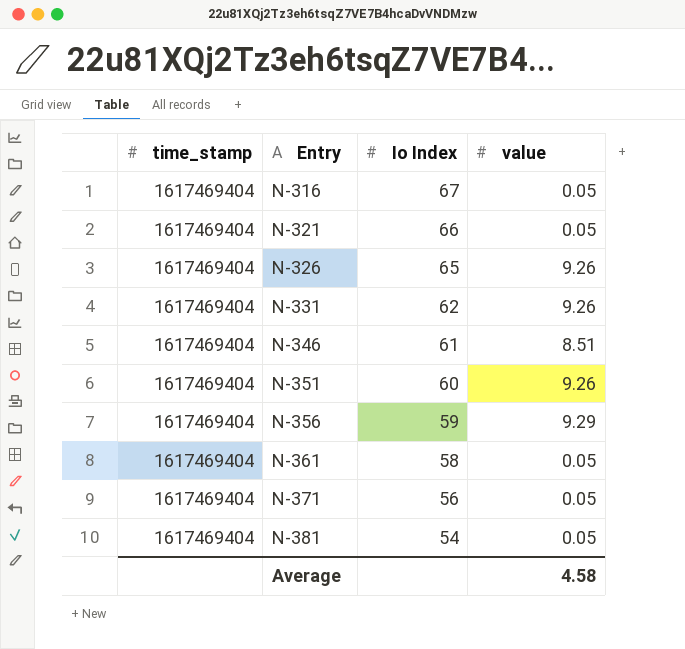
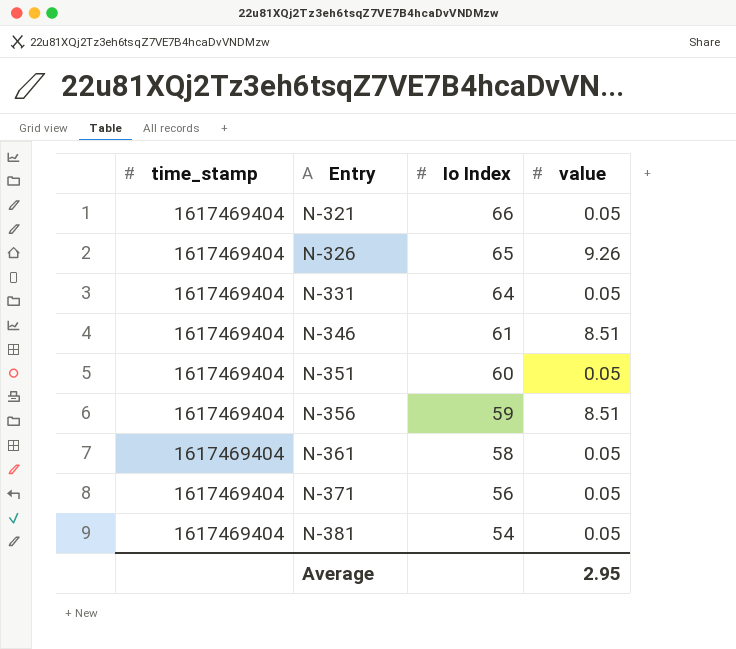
row N-316: 1617469404 | 67 | 0.05 -> none
N-331 | Io Index: 62 -> 64
N-331 | value: 9.26 -> 0.05
N-351 | value: 9.26 -> 0.05
N-356 | value: 9.29 -> 8.51
Average | value: 4.58 -> 2.95

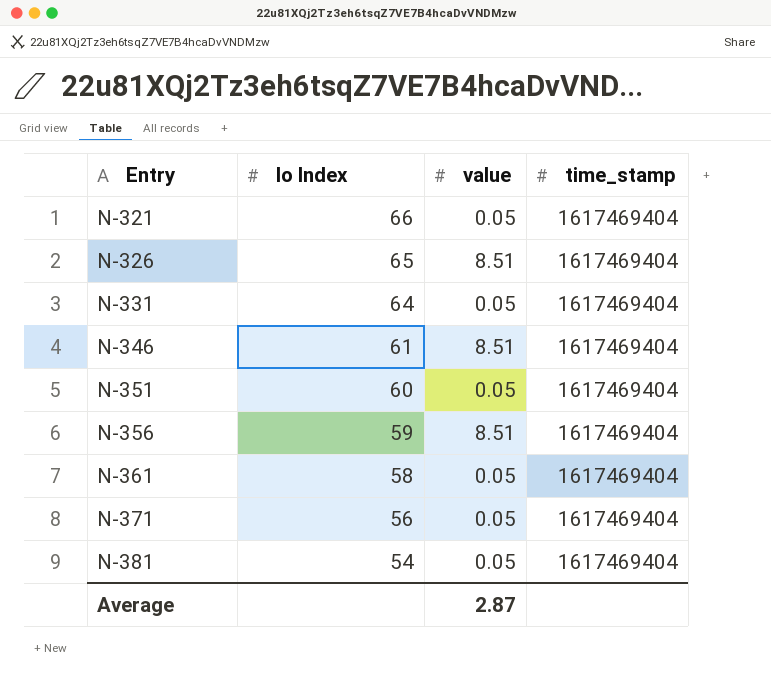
column time_stamp | position: 1 -> 4
N-326 | value: 9.26 -> 8.51
Average | value: 2.95 -> 2.87

